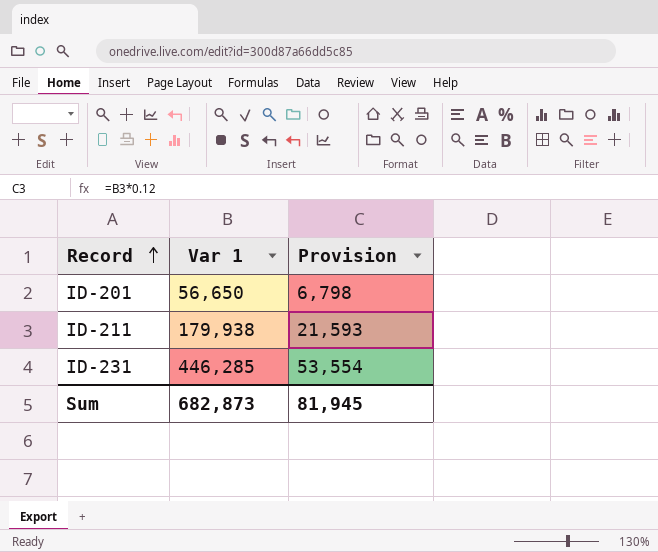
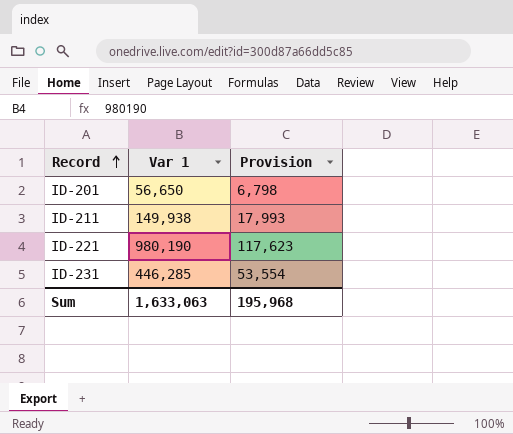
ID-211 | Var 1: 179,938 -> 149,938
ID-211 | Provision: 21,593 -> 17,993
row ID-221: none -> 980,190 | 117,623
Sum | Var 1: 682,873 -> 1,633,063
Sum | Provision: 81,945 -> 195,968

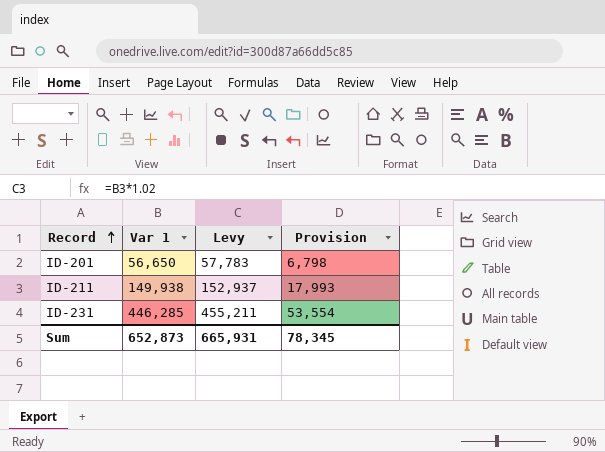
column Levy | formula: none -> [Var 1] * 1.02
row ID-221: 980,190 | 117,623 -> none
Sum | Var 1: 1,633,063 -> 652,873
Sum | Provision: 195,968 -> 78,345

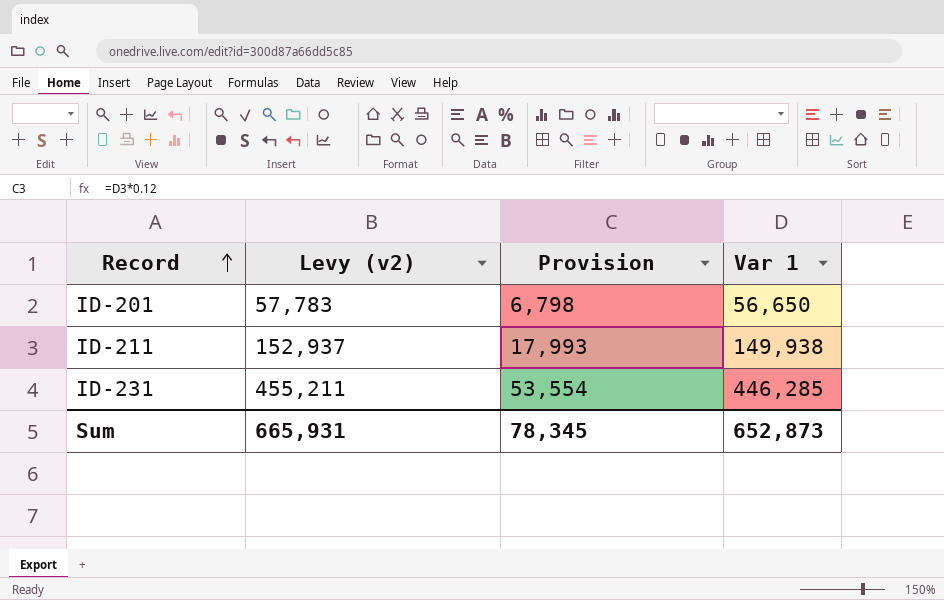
column name: Levy -> Levy (v2)
column Var 1 | position: 2 -> 4

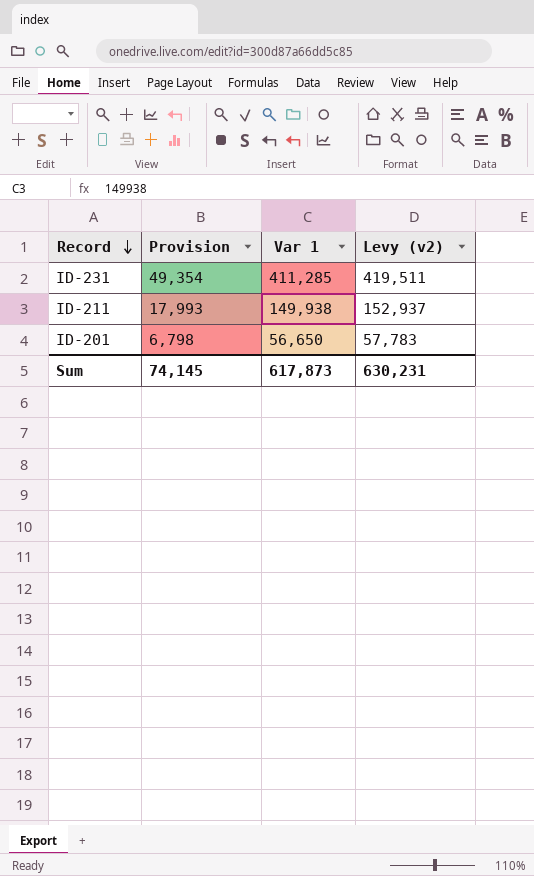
row order: Record ascending -> Record descending
column Levy (v2) | position: 2 -> 4
ID-231 | Provision: 53,554 -> 49,354
ID-231 | Var 1: 446,285 -> 411,285
ID-231 | Levy (v2): 455,211 -> 419,511
Sum | Provision: 78,345 -> 74,145
Sum | Var 1: 652,873 -> 617,873
Sum | Levy (v2): 665,931 -> 630,231

